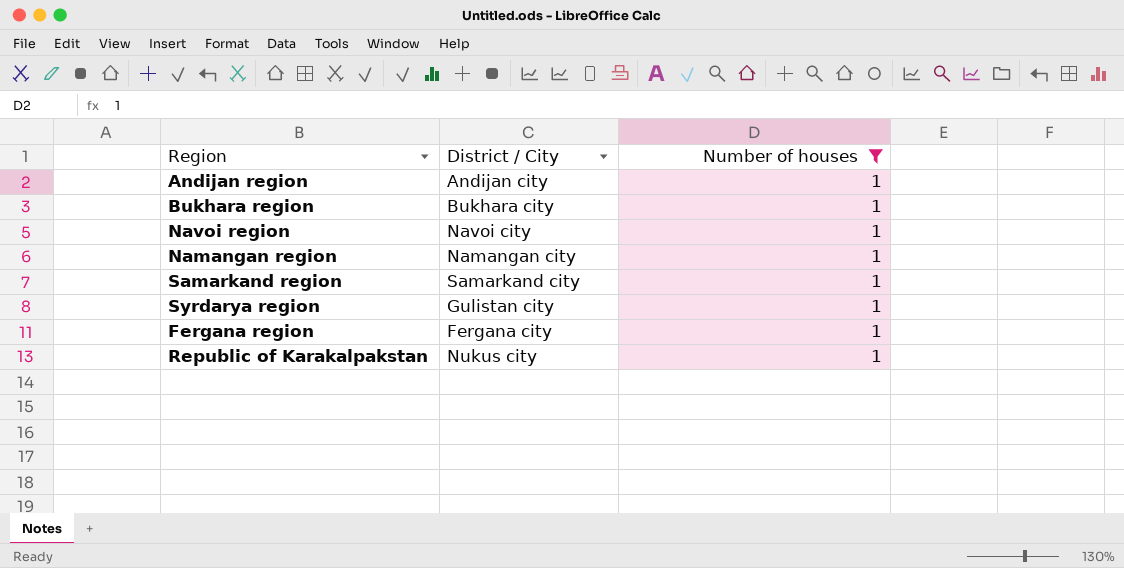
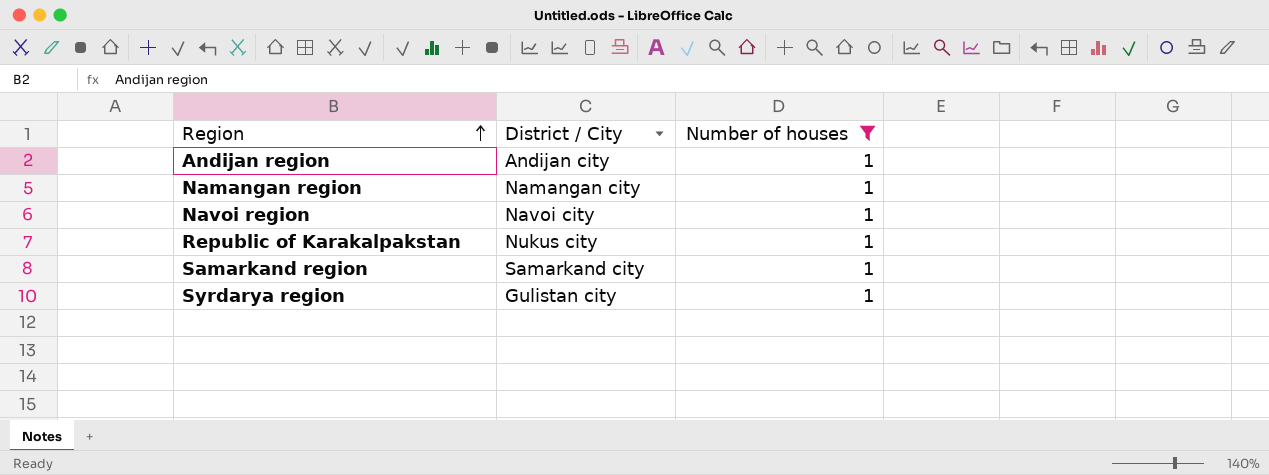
row order: none -> Region ascending
row Bukhara region: Bukhara city | 1 -> none
row Fergana region: Fergana city | 1 -> none

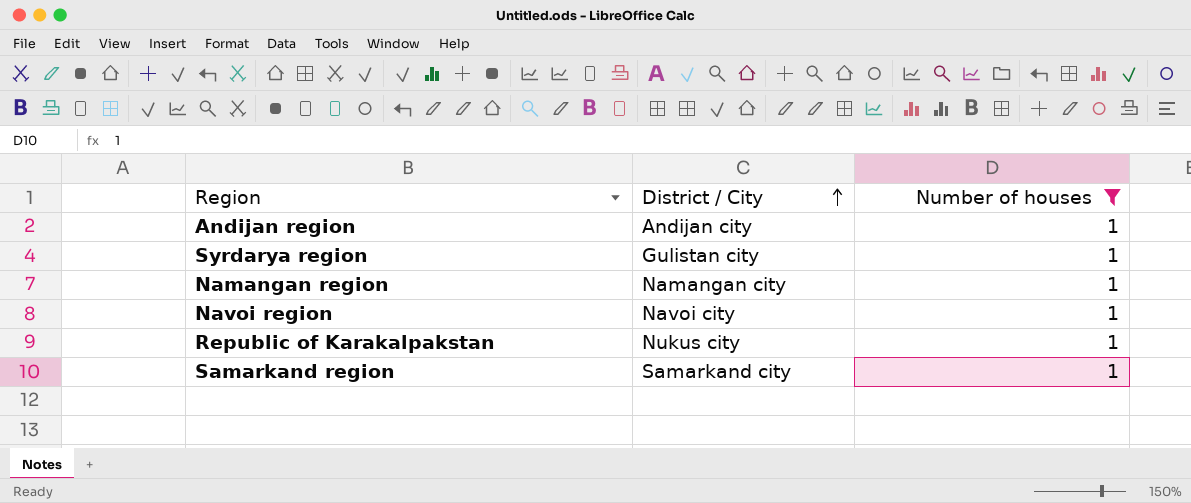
row order: Region ascending -> District / City ascending

